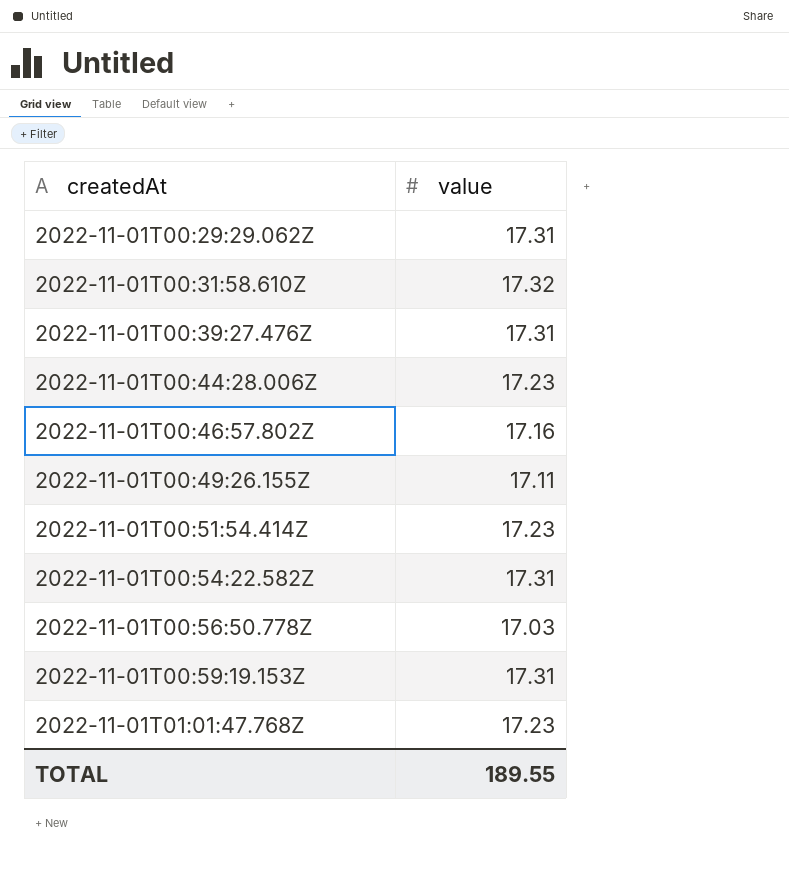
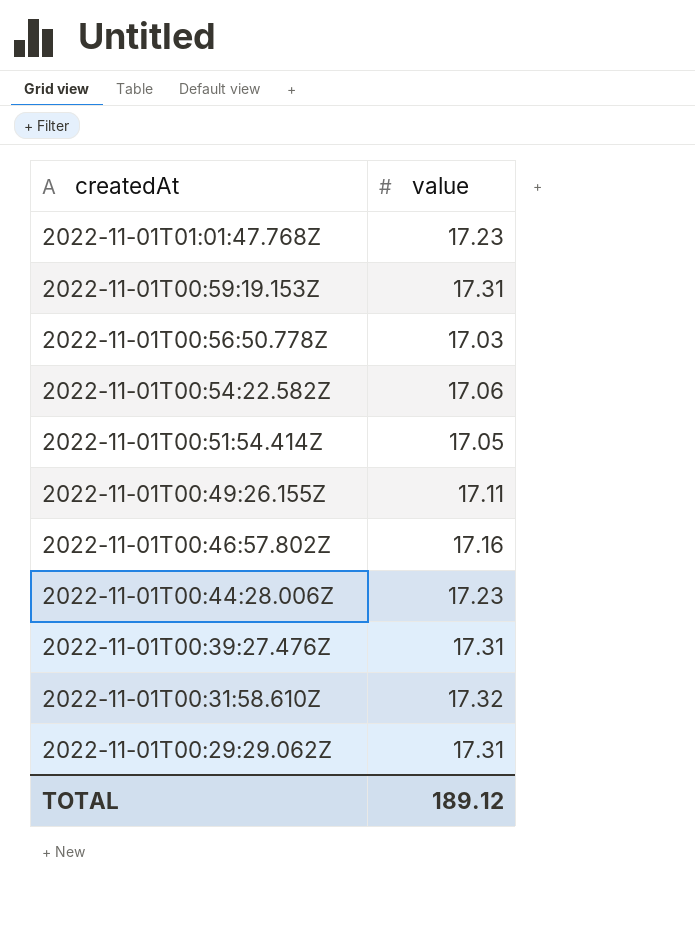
row order: createdAt ascending -> createdAt descending
2022-11-01T00:54:22.582Z | value: 17.31 -> 17.06
2022-11-01T00:51:54.414Z | value: 17.23 -> 17.05
TOTAL | value: 189.55 -> 189.12

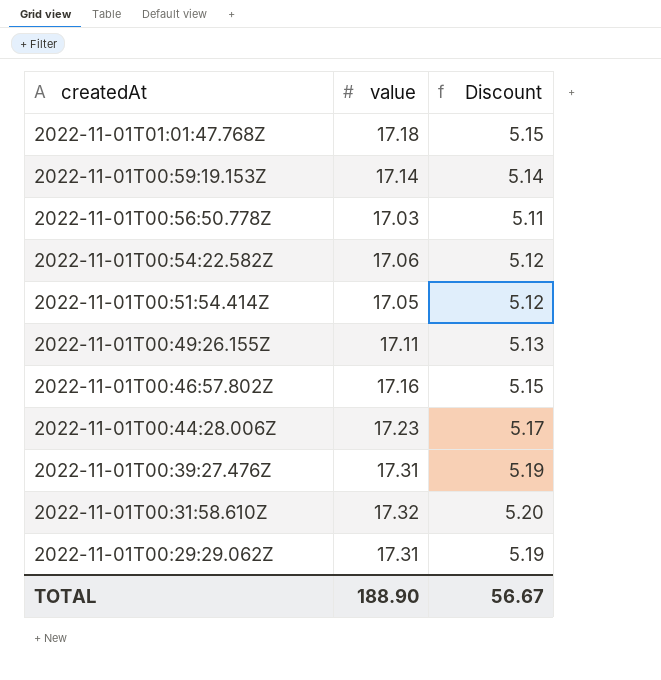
column Discount | formula: none -> [value] * 0.3
2022-11-01T01:01:47.768Z | value: 17.23 -> 17.18
2022-11-01T00:59:19.153Z | value: 17.31 -> 17.14
TOTAL | value: 189.12 -> 188.90

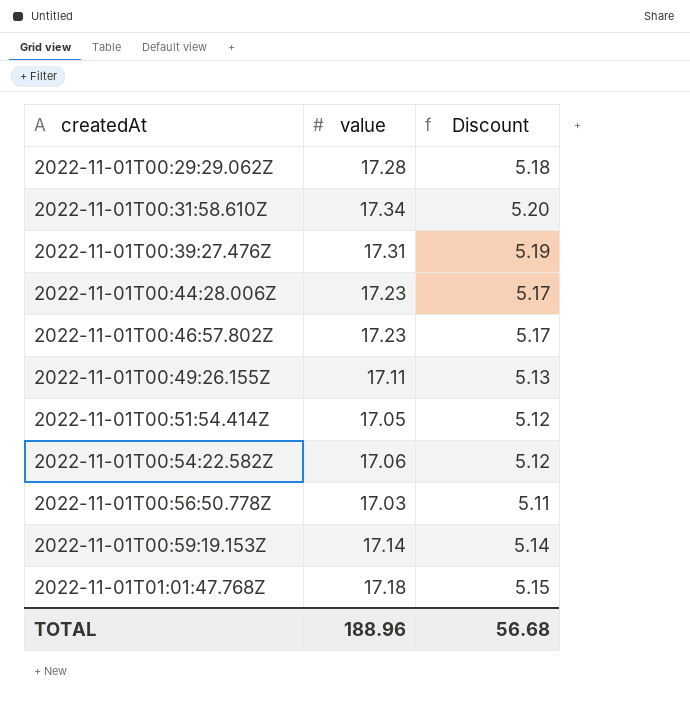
row order: createdAt descending -> createdAt ascending
2022-11-01T00:29:29.062Z | value: 17.31 -> 17.28
2022-11-01T00:29:29.062Z | Discount: 5.19 -> 5.18
2022-11-01T00:31:58.610Z | value: 17.32 -> 17.34
2022-11-01T00:46:57.802Z | value: 17.16 -> 17.23
2022-11-01T00:46:57.802Z | Discount: 5.15 -> 5.17
TOTAL | value: 188.90 -> 188.96
TOTAL | Discount: 56.67 -> 56.68

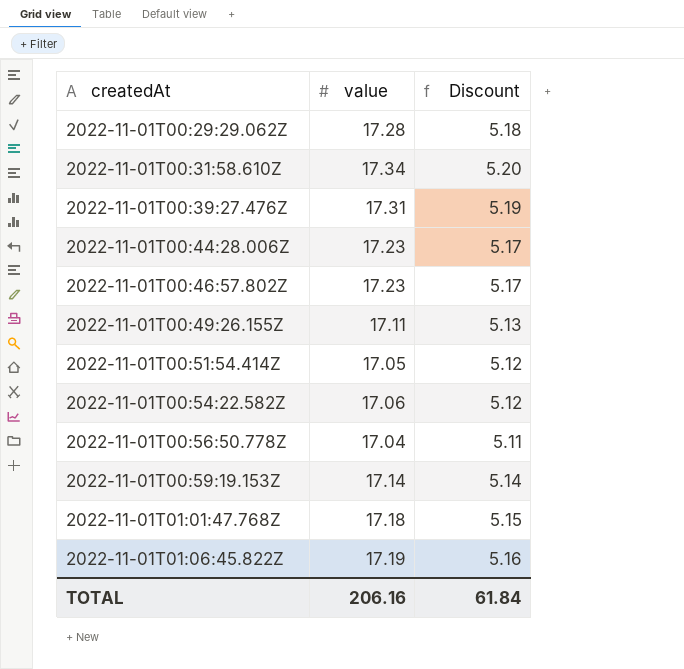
2022-11-01T00:56:50.778Z | value: 17.03 -> 17.04
row 2022-11-01T01:06:45.822Z: none -> 17.19 | 5.16
TOTAL | value: 188.96 -> 206.16
TOTAL | Discount: 56.68 -> 61.84

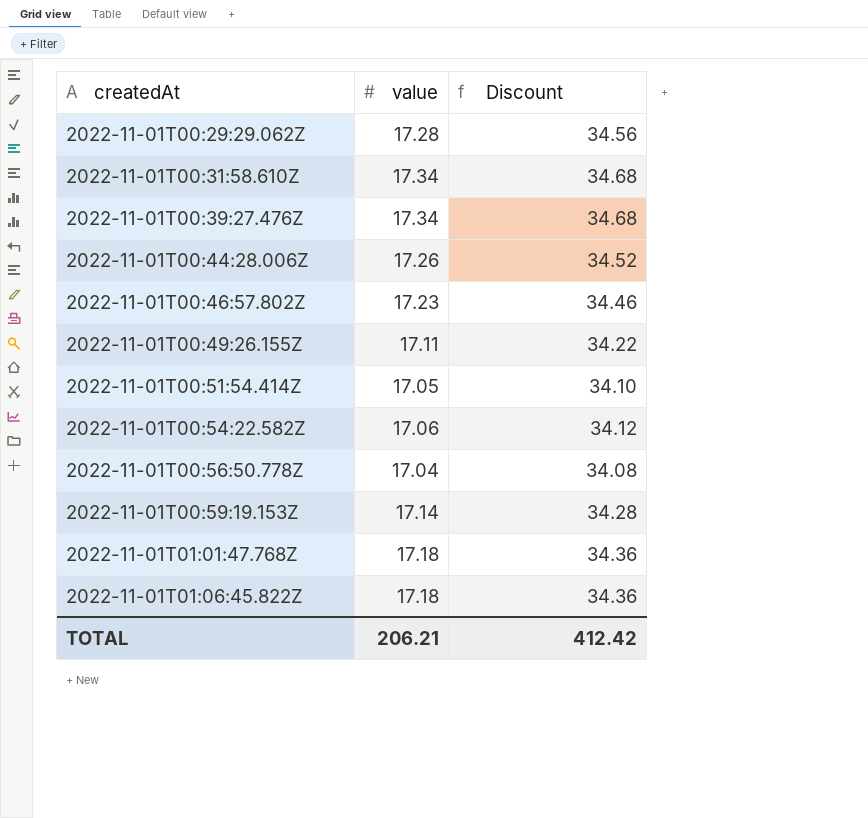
column Discount | formula: [value] * 0.3 -> [value] * 2
2022-11-01T00:39:27.476Z | value: 17.31 -> 17.34
2022-11-01T00:44:28.006Z | value: 17.23 -> 17.26
2022-11-01T01:06:45.822Z | value: 17.19 -> 17.18
TOTAL | value: 206.16 -> 206.21
TOTAL | Discount: 61.84 -> 412.42

